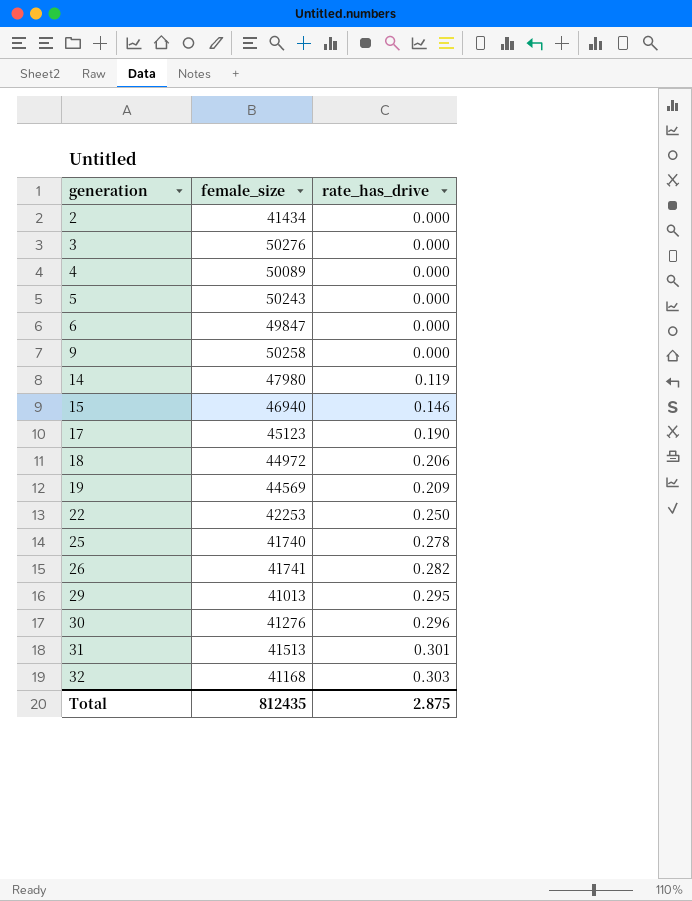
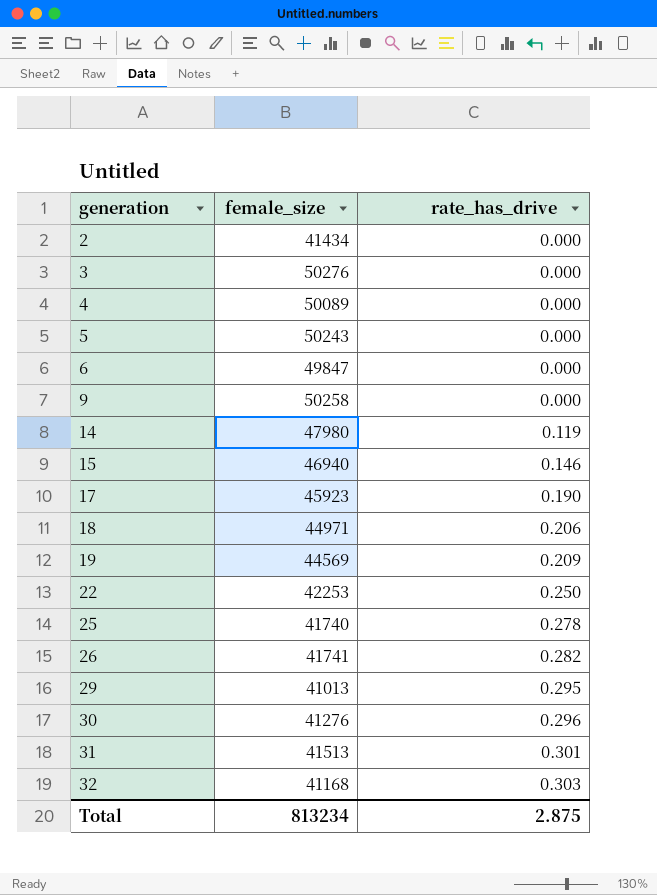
17 | female_size: 45123 -> 45923
18 | female_size: 44972 -> 44971
Total | female_size: 812435 -> 813234

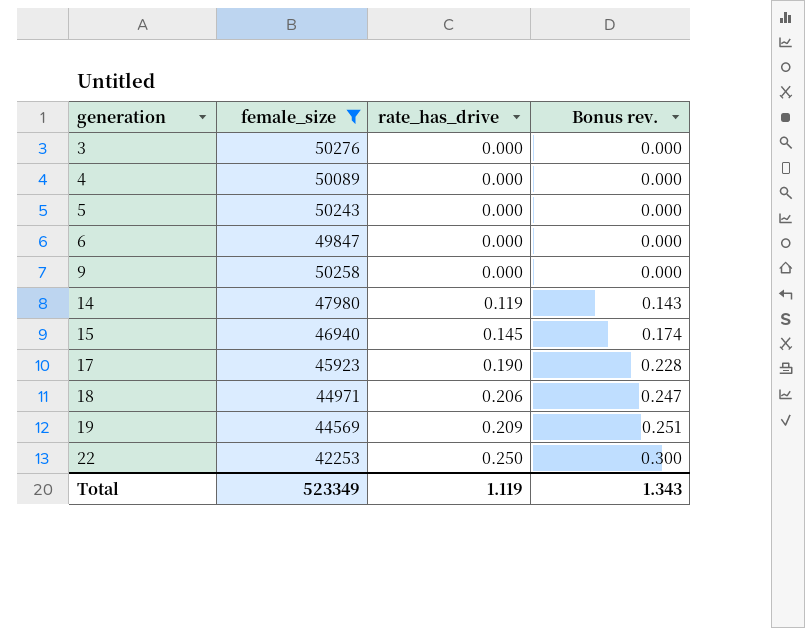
filter: none -> female_size >= 42253
column Bonus rev. | formula: none -> [rate_has_drive] * 1.2
15 | rate_has_drive: 0.146 -> 0.145
Total | female_size: 813234 -> 523349
Total | rate_has_drive: 2.875 -> 1.119

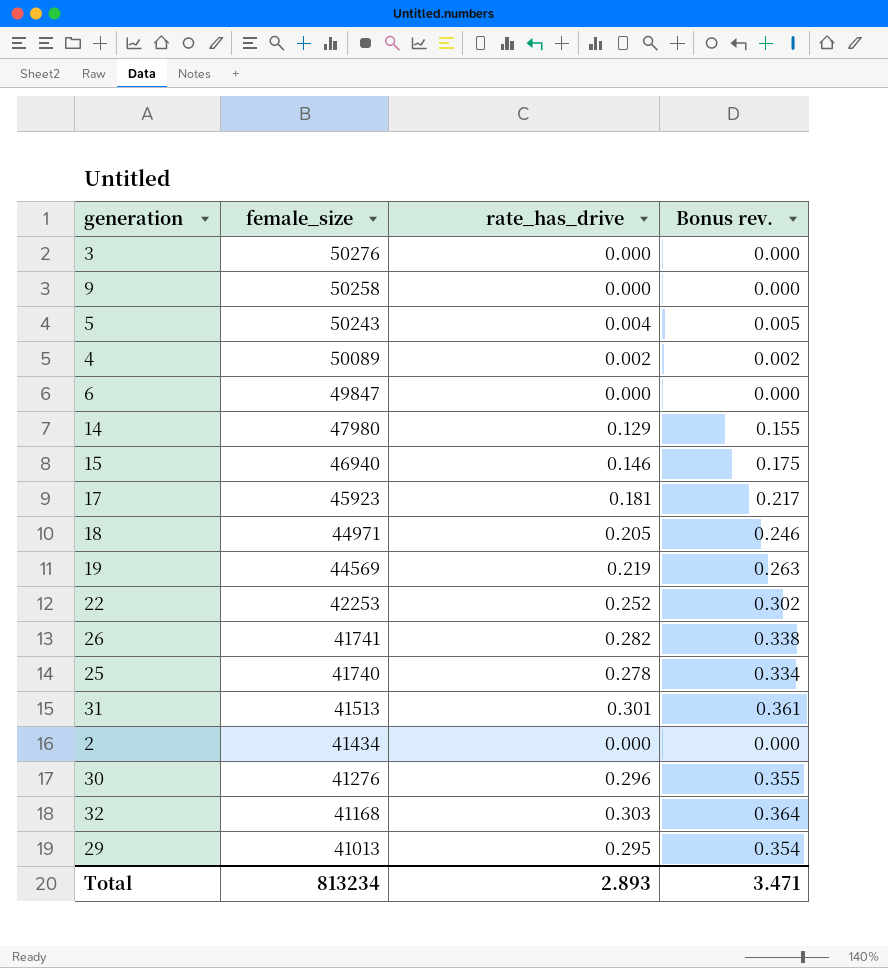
filter: female_size >= 42253 -> none
row order: generation ascending -> female_size descending
5 | rate_has_drive: 0.000 -> 0.004
5 | Bonus rev.: 0.000 -> 0.005
4 | rate_has_drive: 0.000 -> 0.002
4 | Bonus rev.: 0.000 -> 0.002
14 | rate_has_drive: 0.119 -> 0.129
14 | Bonus rev.: 0.143 -> 0.155
15 | rate_has_drive: 0.145 -> 0.146
15 | Bonus rev.: 0.174 -> 0.175
17 | rate_has_drive: 0.190 -> 0.181
17 | Bonus rev.: 0.228 -> 0.217
18 | rate_has_drive: 0.206 -> 0.205
18 | Bonus rev.: 0.247 -> 0.246
19 | rate_has_drive: 0.209 -> 0.219
19 | Bonus rev.: 0.251 -> 0.263
22 | rate_has_drive: 0.250 -> 0.252
22 | Bonus rev.: 0.300 -> 0.302
Total | female_size: 523349 -> 813234
Total | rate_has_drive: 1.119 -> 2.893
Total | Bonus rev.: 1.343 -> 3.471

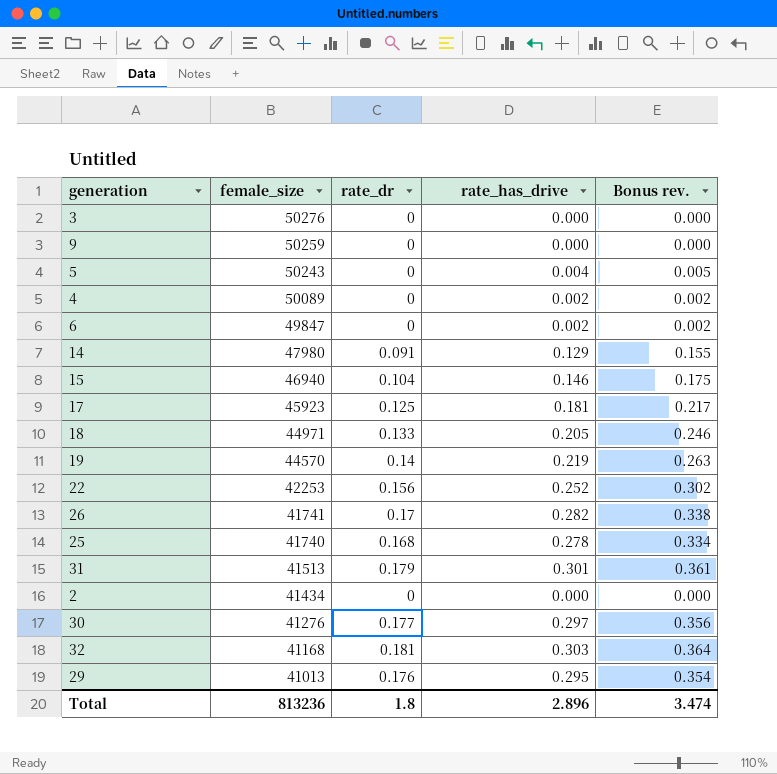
column rate_dr | position: none -> 3
9 | female_size: 50258 -> 50259
6 | rate_has_drive: 0.000 -> 0.002
6 | Bonus rev.: 0.000 -> 0.002
19 | female_size: 44569 -> 44570
30 | rate_has_drive: 0.296 -> 0.297
30 | Bonus rev.: 0.355 -> 0.356
Total | female_size: 813234 -> 813236
Total | rate_has_drive: 2.893 -> 2.896
Total | Bonus rev.: 3.471 -> 3.474

